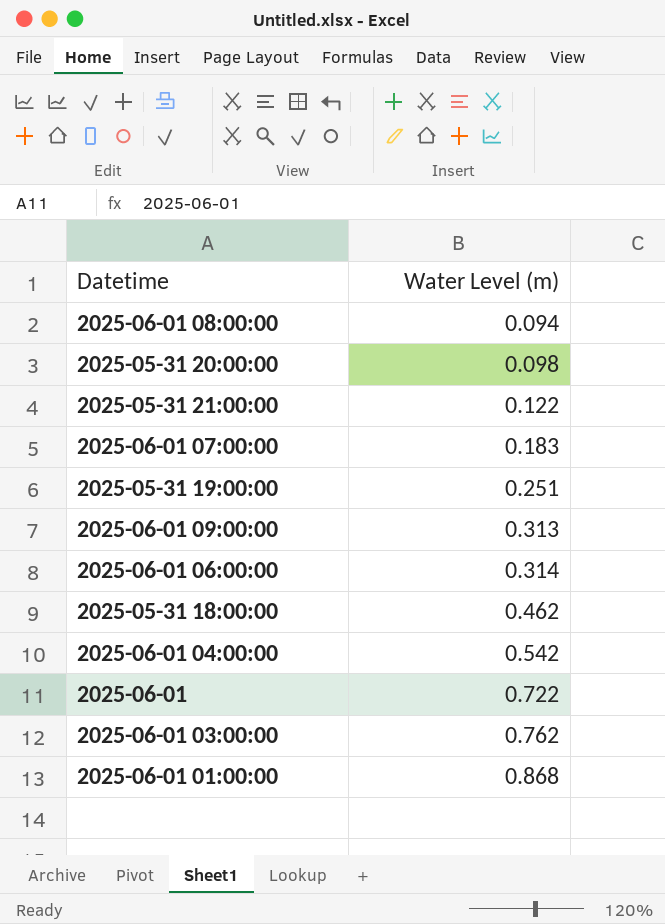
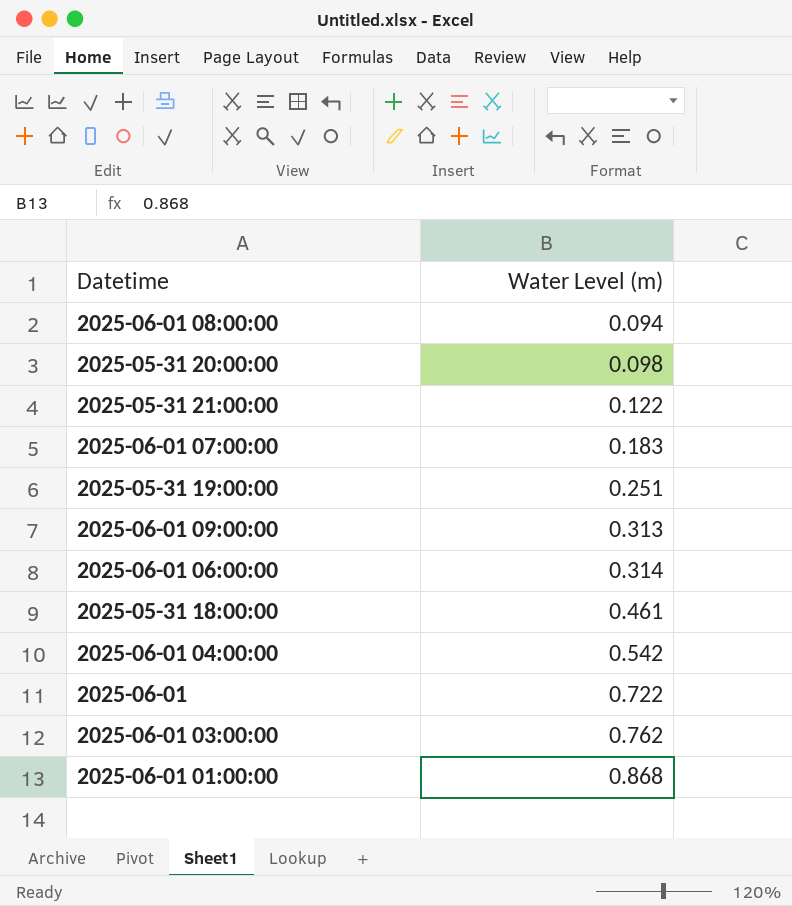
2025-05-31 18:00:00 | Water Level (m): 0.462 -> 0.461

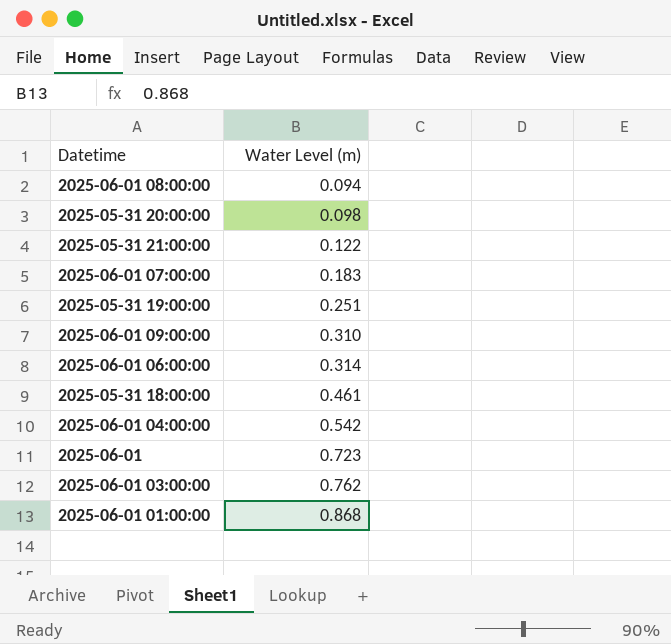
2025-06-01 09:00:00 | Water Level (m): 0.313 -> 0.310
2025-06-01 | Water Level (m): 0.722 -> 0.723

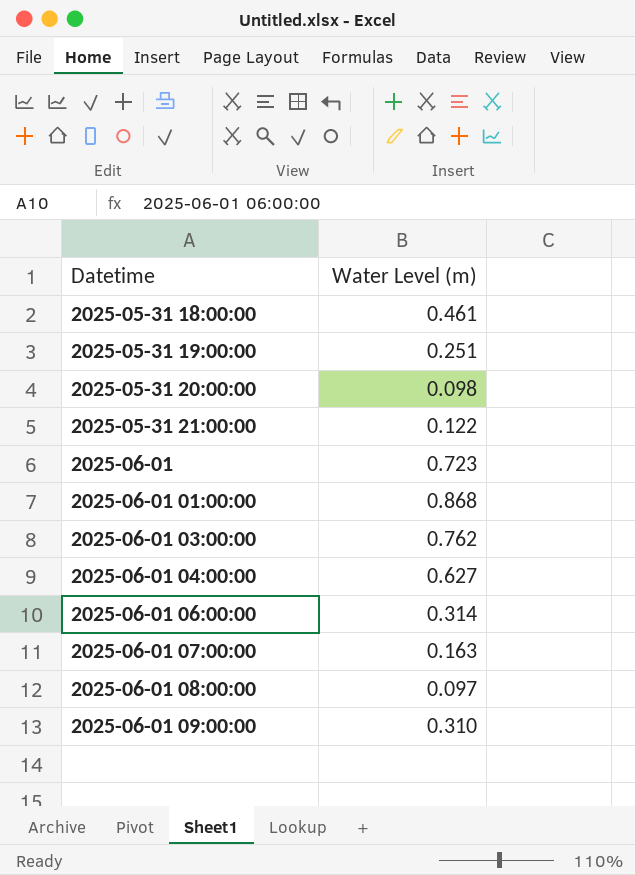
row order: Water Level (m) ascending -> Datetime ascending
2025-06-01 04:00:00 | Water Level (m): 0.542 -> 0.627
2025-06-01 07:00:00 | Water Level (m): 0.183 -> 0.163
2025-06-01 08:00:00 | Water Level (m): 0.094 -> 0.097

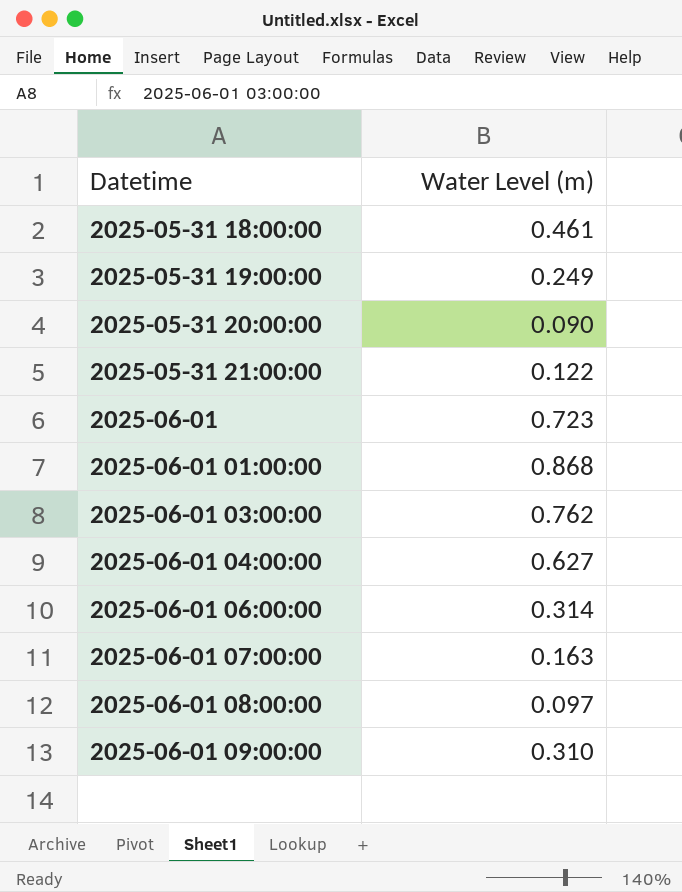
2025-05-31 19:00:00 | Water Level (m): 0.251 -> 0.249
2025-05-31 20:00:00 | Water Level (m): 0.098 -> 0.090

